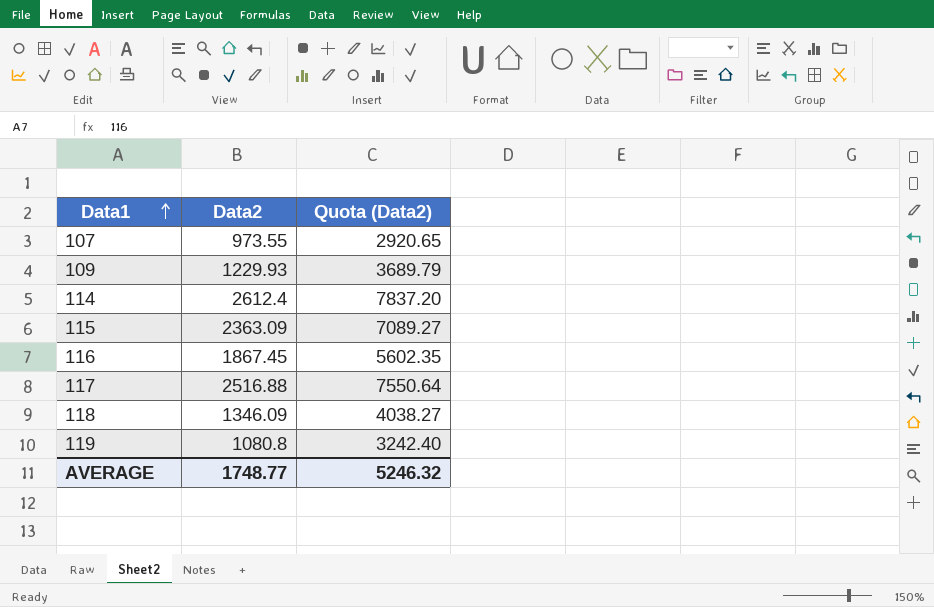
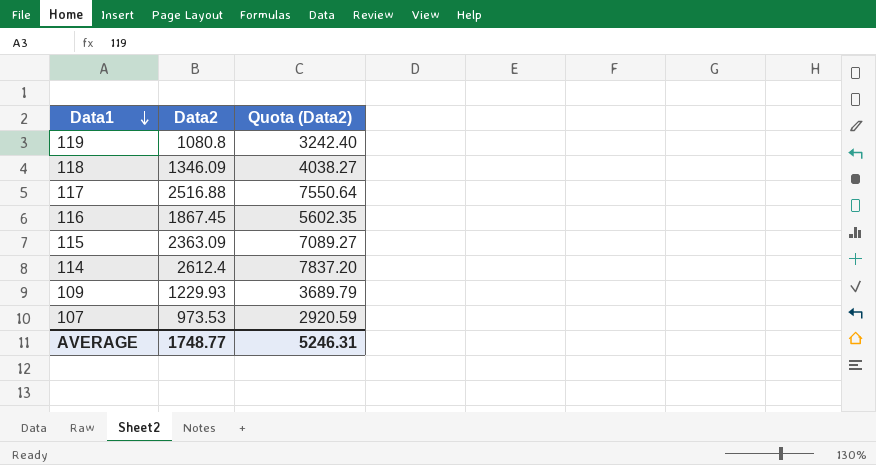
row order: Data1 ascending -> Data1 descending
107 | Data2: 973.55 -> 973.53
107 | Quota (Data2): 2920.65 -> 2920.59
AVERAGE | Quota (Data2): 5246.32 -> 5246.31

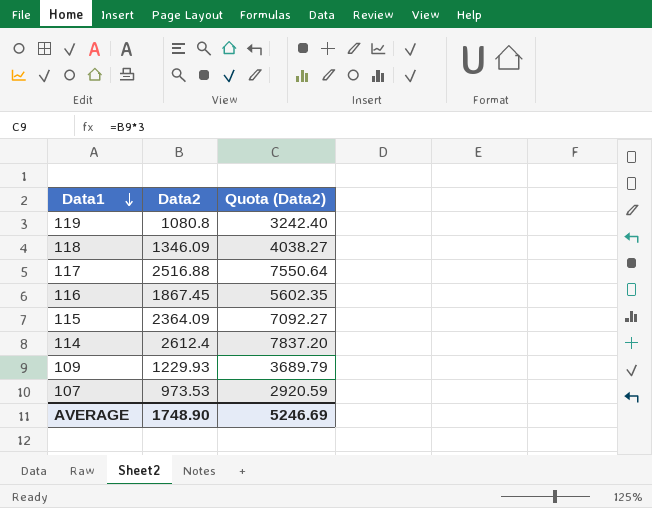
115 | Data2: 2363.09 -> 2364.09
115 | Quota (Data2): 7089.27 -> 7092.27
AVERAGE | Data2: 1748.77 -> 1748.90
AVERAGE | Quota (Data2): 5246.31 -> 5246.69

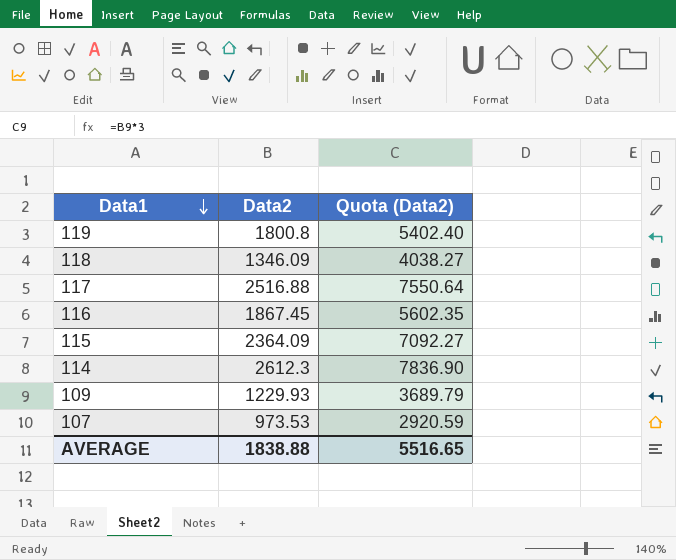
119 | Data2: 1080.8 -> 1800.8
119 | Quota (Data2): 3242.40 -> 5402.40
114 | Data2: 2612.4 -> 2612.3
114 | Quota (Data2): 7837.20 -> 7836.90
AVERAGE | Data2: 1748.90 -> 1838.88
AVERAGE | Quota (Data2): 5246.69 -> 5516.65

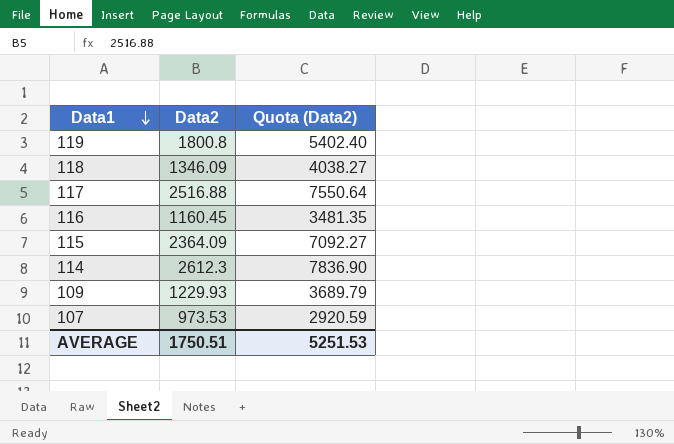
116 | Data2: 1867.45 -> 1160.45
116 | Quota (Data2): 5602.35 -> 3481.35
AVERAGE | Data2: 1838.88 -> 1750.51
AVERAGE | Quota (Data2): 5516.65 -> 5251.53

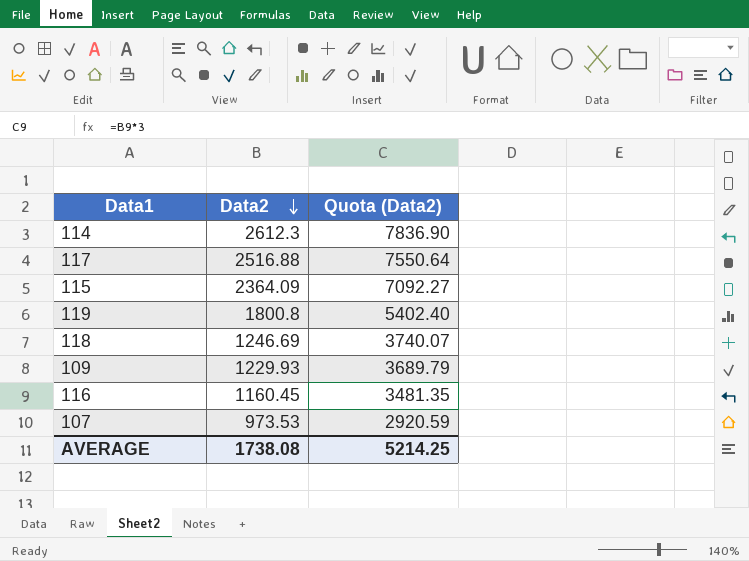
row order: Data1 descending -> Data2 descending
118 | Data2: 1346.09 -> 1246.69
118 | Quota (Data2): 4038.27 -> 3740.07
AVERAGE | Data2: 1750.51 -> 1738.08
AVERAGE | Quota (Data2): 5251.53 -> 5214.25

